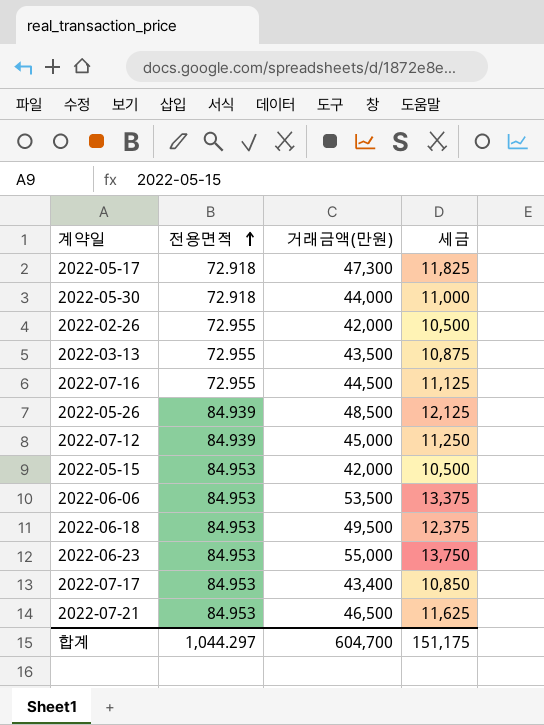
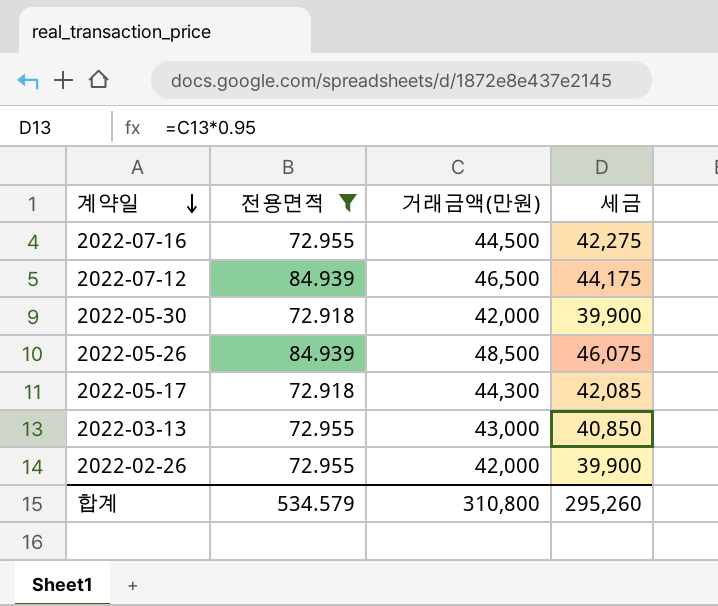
filter: none -> 전용면적 != 84.953
row order: 전용면적 ascending -> 계약일 descending
column 세금 | formula: [거래금액(만원)] * 0.25 -> [거래금액(만원)] * 0.95
2022-07-12 | 거래금액(만원): 45,000 -> 46,500
2022-05-30 | 거래금액(만원): 44,000 -> 42,000
2022-05-17 | 거래금액(만원): 47,300 -> 44,300
2022-03-13 | 거래금액(만원): 43,500 -> 43,000
합계 | 전용면적: 1,044.297 -> 534.579
합계 | 거래금액(만원): 604,700 -> 310,800
합계 | 세금: 151,175 -> 295,260

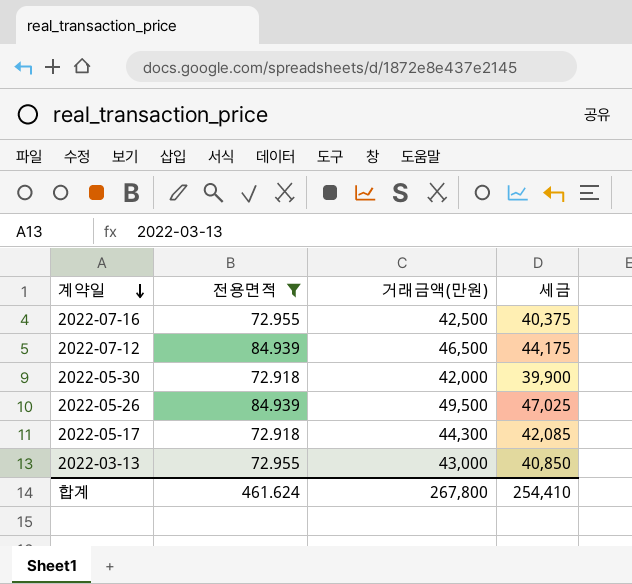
row 2022-02-26: 72.955 | 42,000 | 39,900 -> none
2022-07-16 | 거래금액(만원): 44,500 -> 42,500
2022-07-16 | 세금: 42,275 -> 40,375
2022-05-26 | 거래금액(만원): 48,500 -> 49,500
2022-05-26 | 세금: 46,075 -> 47,025
합계 | 전용면적: 534.579 -> 461.624
합계 | 거래금액(만원): 310,800 -> 267,800
합계 | 세금: 295,260 -> 254,410

